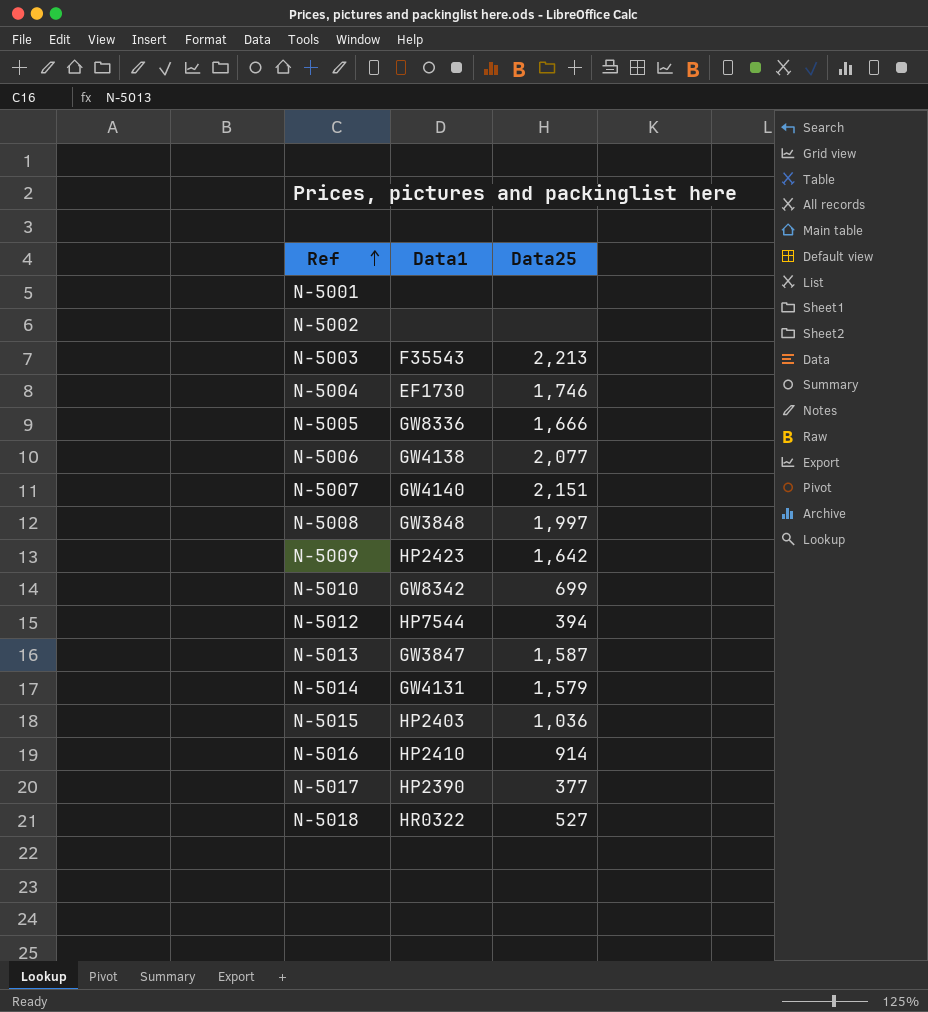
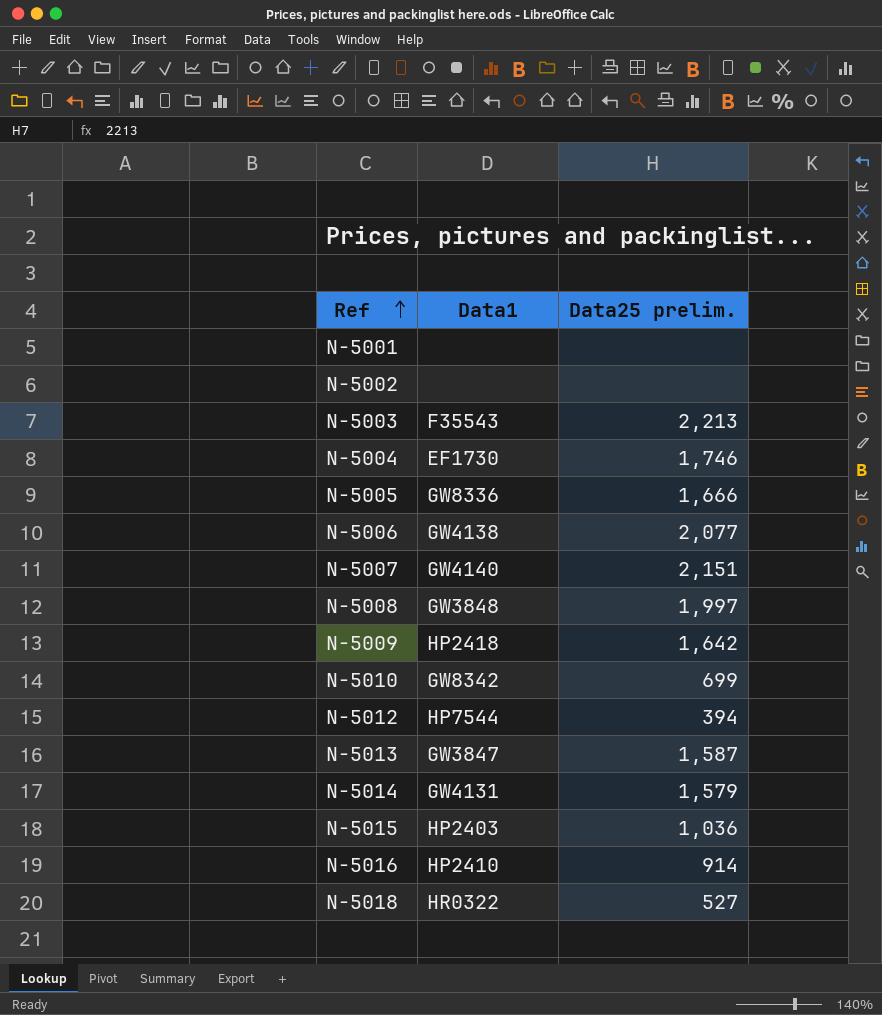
column name: Data25 -> Data25 prelim.
row N-5017: HP2390 | 377 -> none
N-5009 | Data1: HP2423 -> HP2418

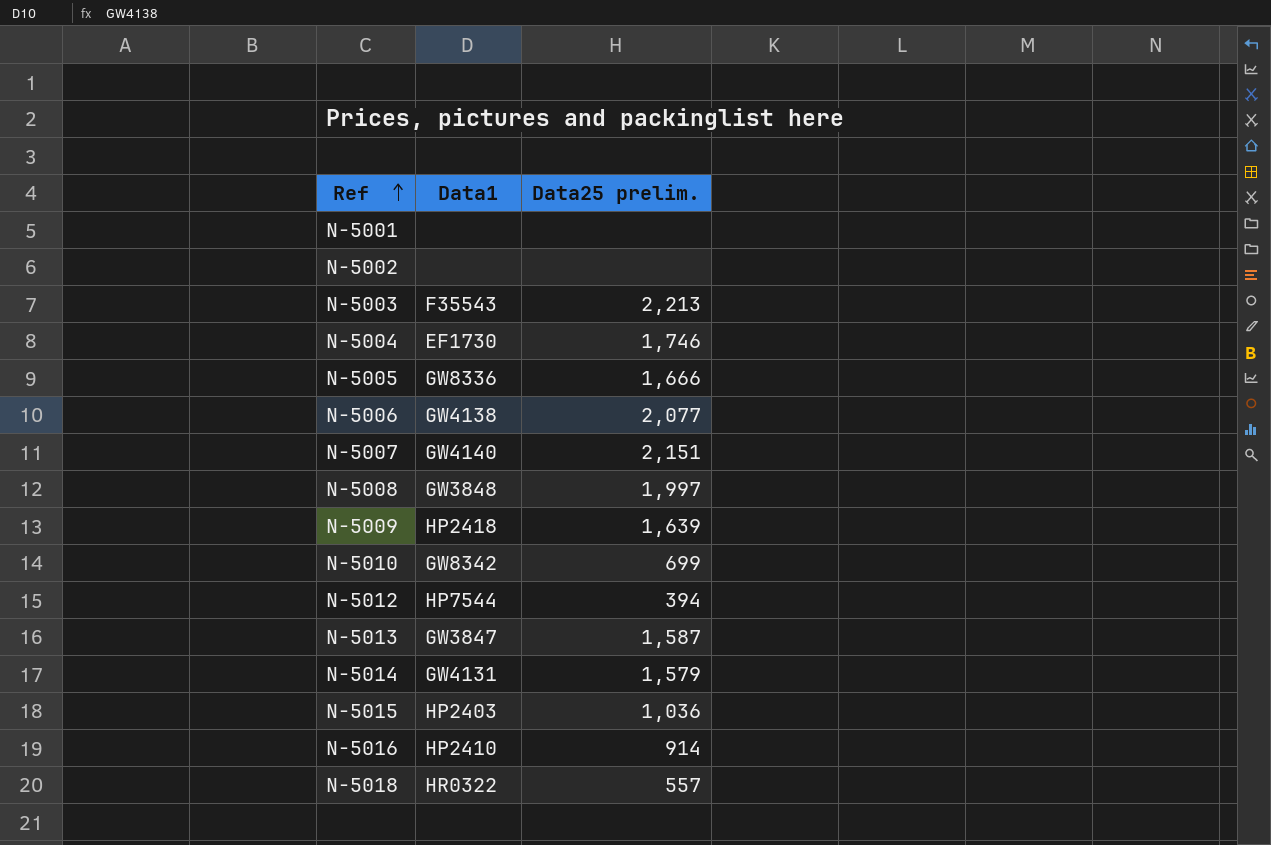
N-5009 | Data25 prelim.: 1,642 -> 1,639
N-5018 | Data25 prelim.: 527 -> 557

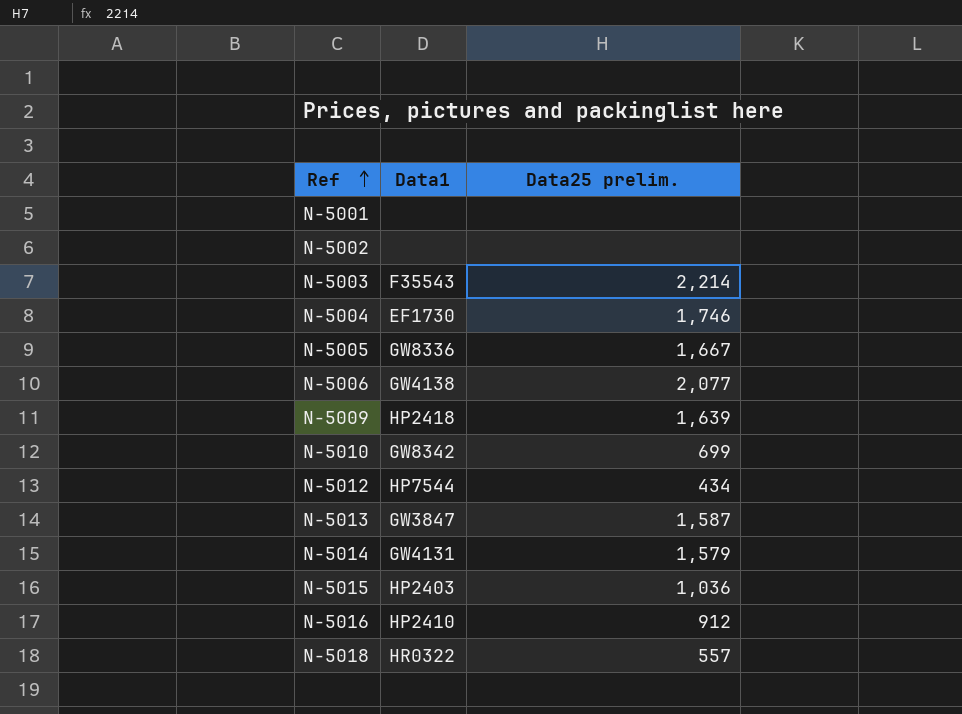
row N-5007: GW4140 | 2,151 -> none
row N-5008: GW3848 | 1,997 -> none
N-5003 | Data25 prelim.: 2,213 -> 2,214
N-5005 | Data25 prelim.: 1,666 -> 1,667
N-5012 | Data25 prelim.: 394 -> 434
N-5016 | Data25 prelim.: 914 -> 912

